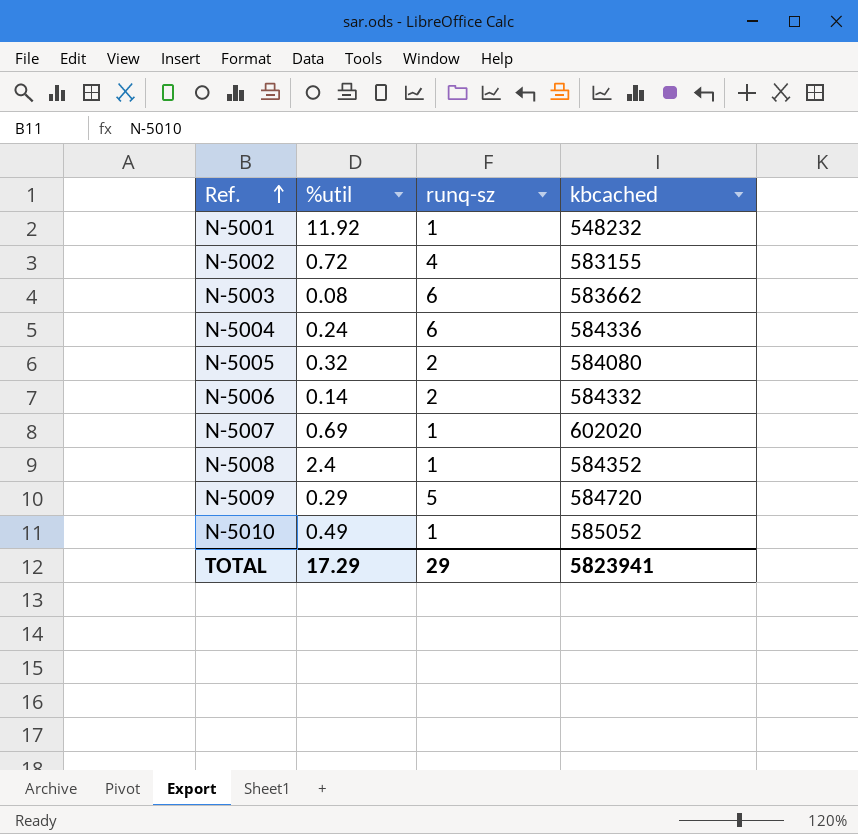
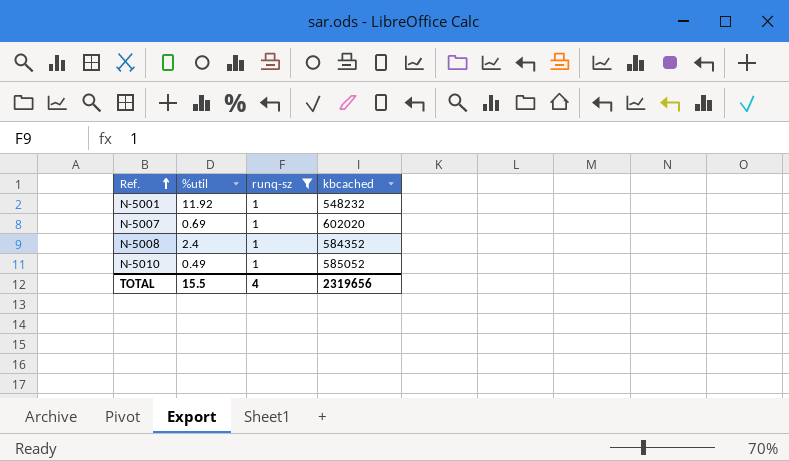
filter: none -> runq-sz = 1
TOTAL | %util: 17.29 -> 15.5
TOTAL | runq-sz: 29 -> 4
TOTAL | kbcached: 5823941 -> 2319656

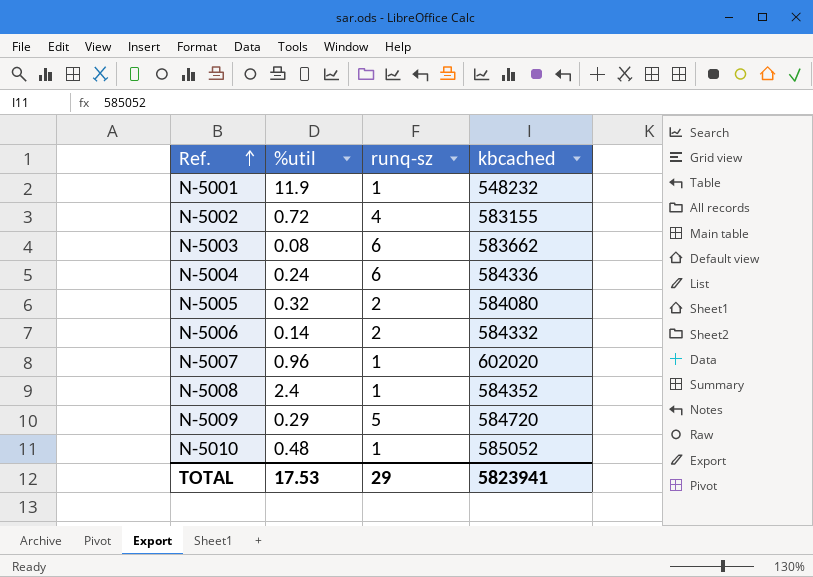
filter: runq-sz = 1 -> none
N-5001 | %util: 11.92 -> 11.9
N-5007 | %util: 0.69 -> 0.96
N-5010 | %util: 0.49 -> 0.48
TOTAL | %util: 15.5 -> 17.53
TOTAL | runq-sz: 4 -> 29
TOTAL | kbcached: 2319656 -> 5823941

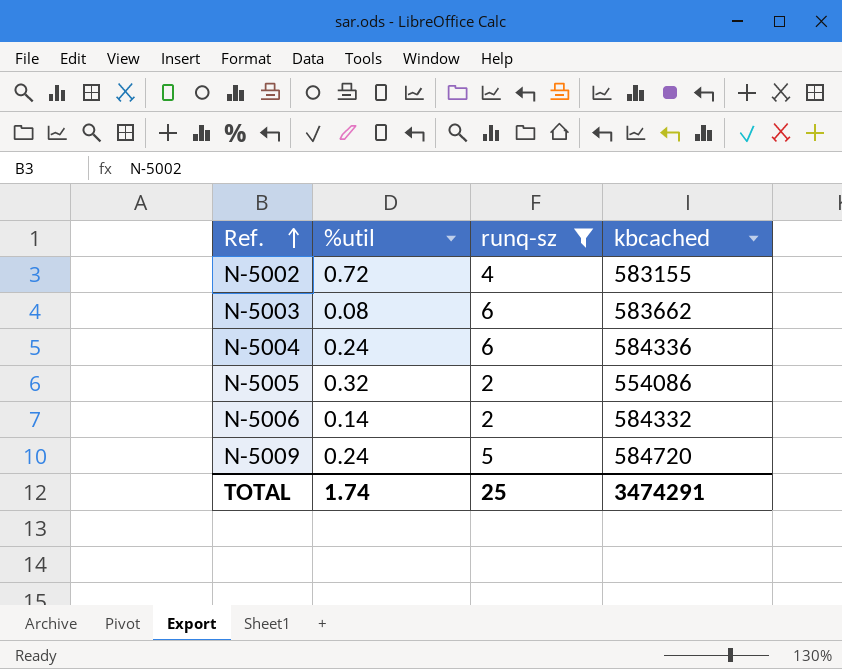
filter: none -> runq-sz != 1
N-5005 | kbcached: 584080 -> 554086
N-5009 | %util: 0.29 -> 0.24
TOTAL | %util: 17.53 -> 1.74
TOTAL | runq-sz: 29 -> 25
TOTAL | kbcached: 5823941 -> 3474291

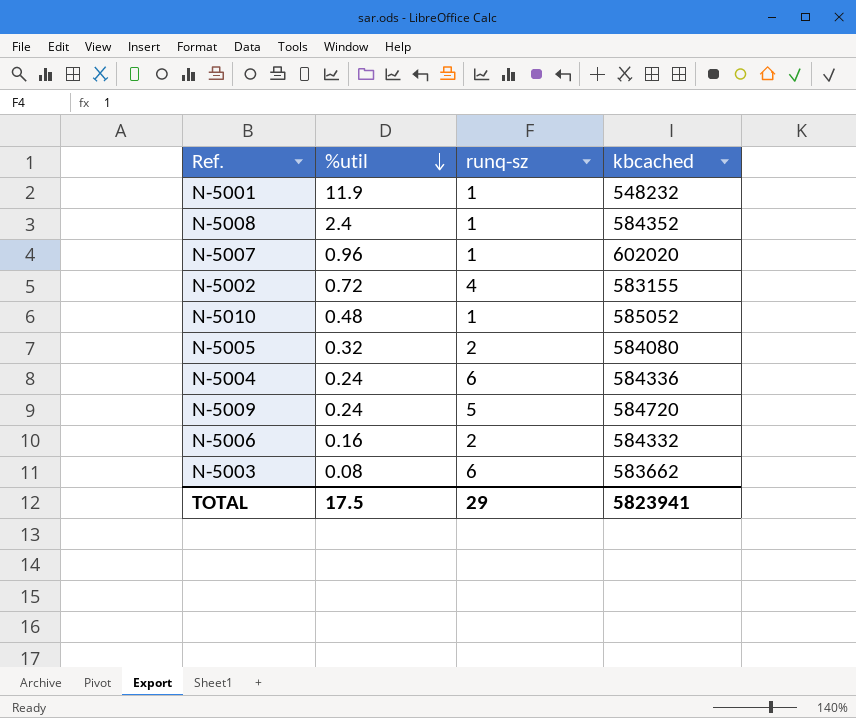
filter: runq-sz != 1 -> none
row order: Ref. ascending -> %util descending
N-5005 | kbcached: 554086 -> 584080
N-5006 | %util: 0.14 -> 0.16
TOTAL | %util: 1.74 -> 17.5
TOTAL | runq-sz: 25 -> 29
TOTAL | kbcached: 3474291 -> 5823941

